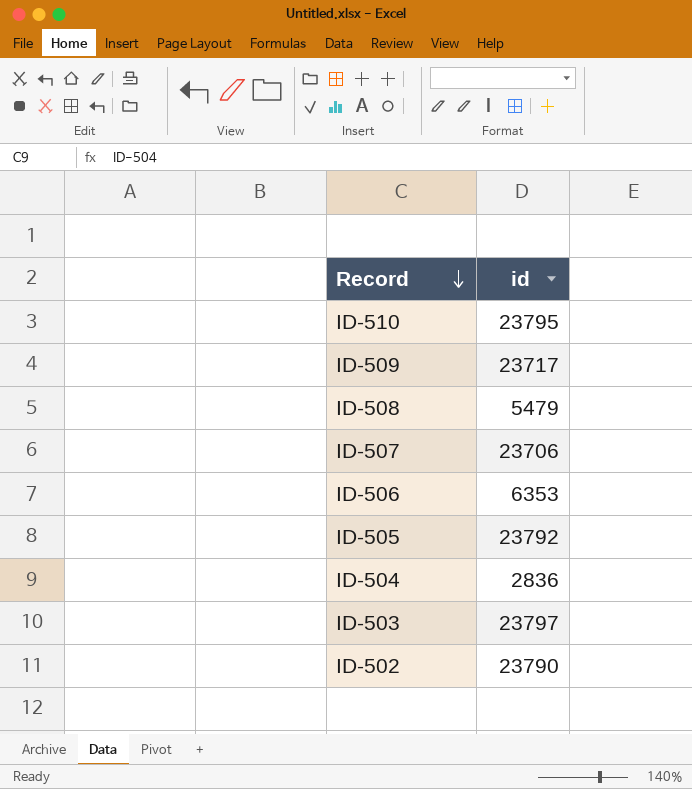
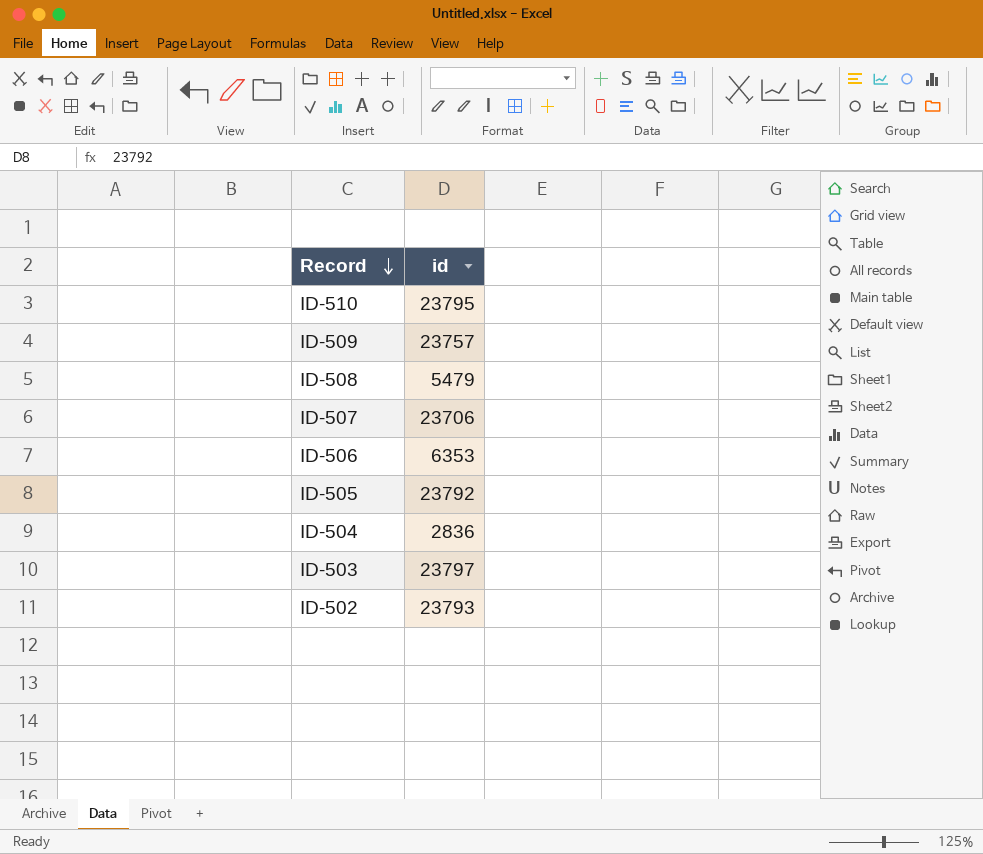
ID-509 | id: 23717 -> 23757
ID-502 | id: 23790 -> 23793

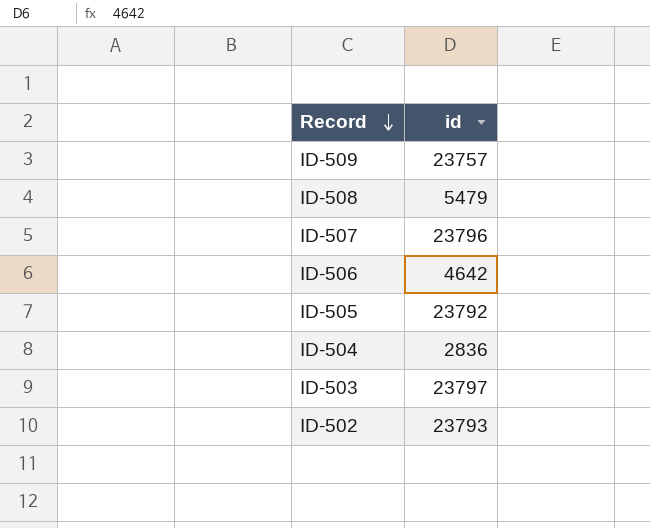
row ID-510: 23795 -> none
ID-507 | id: 23706 -> 23796
ID-506 | id: 6353 -> 4642

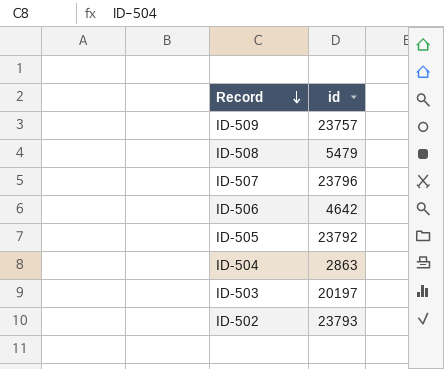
ID-504 | id: 2836 -> 2863
ID-503 | id: 23797 -> 20197

